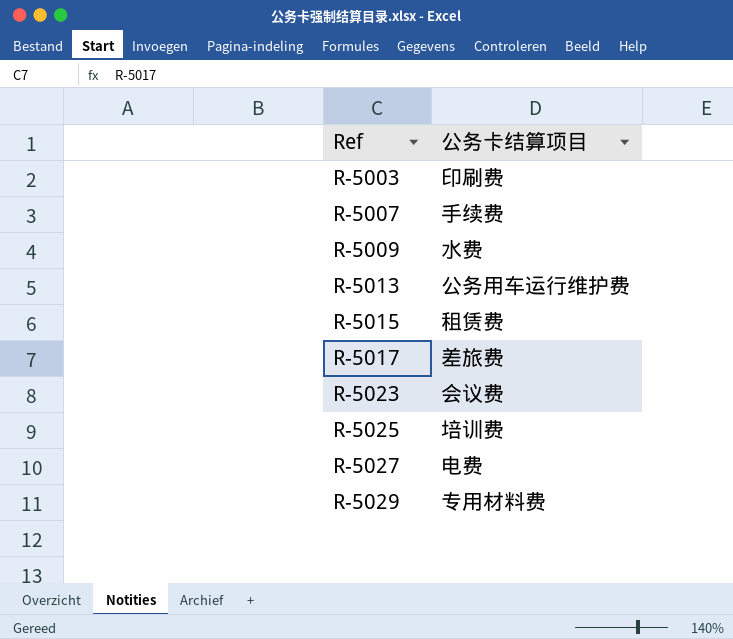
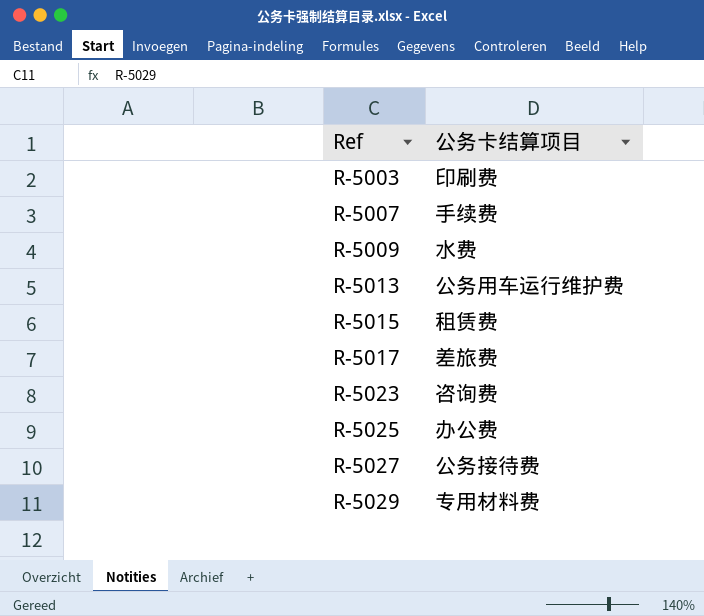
R-5023 | 公务卡结算项目: 会议费 -> 咨询费
R-5025 | 公务卡结算项目: 培训费 -> 办公费
R-5027 | 公务卡结算项目: 电费 -> 公务接待费

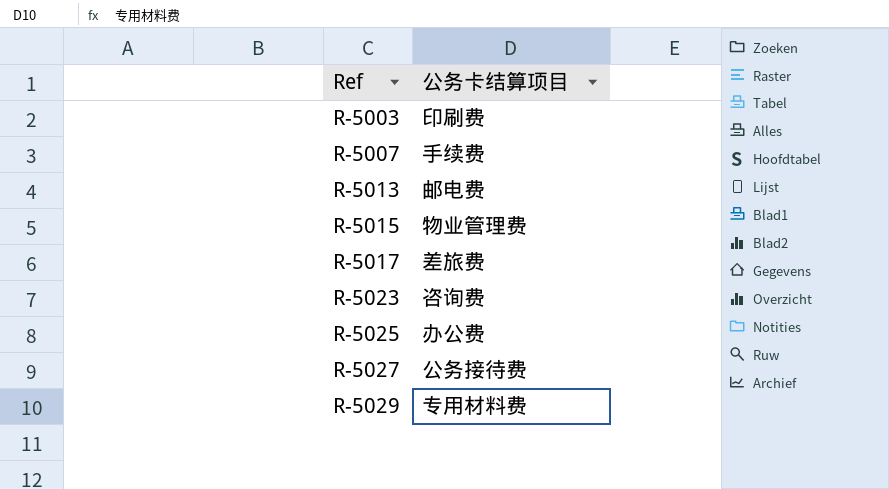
row R-5009: 水费 -> none
R-5013 | 公务卡结算项目: 公务用车运行维护费 -> 邮电费
R-5015 | 公务卡结算项目: 租赁费 -> 物业管理费

